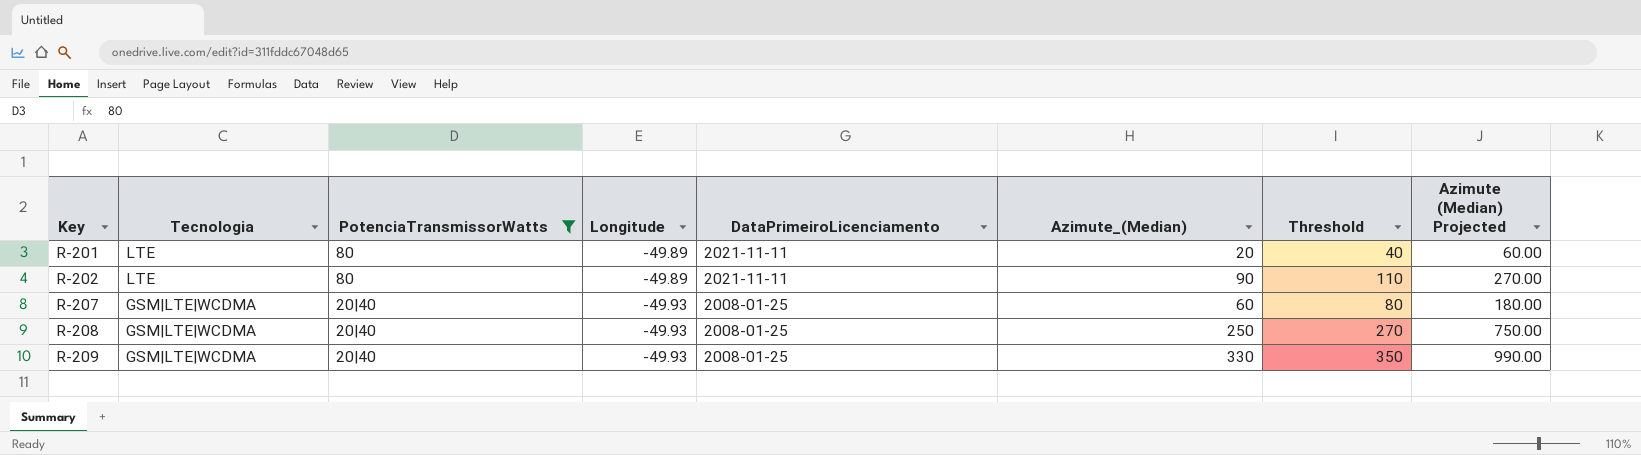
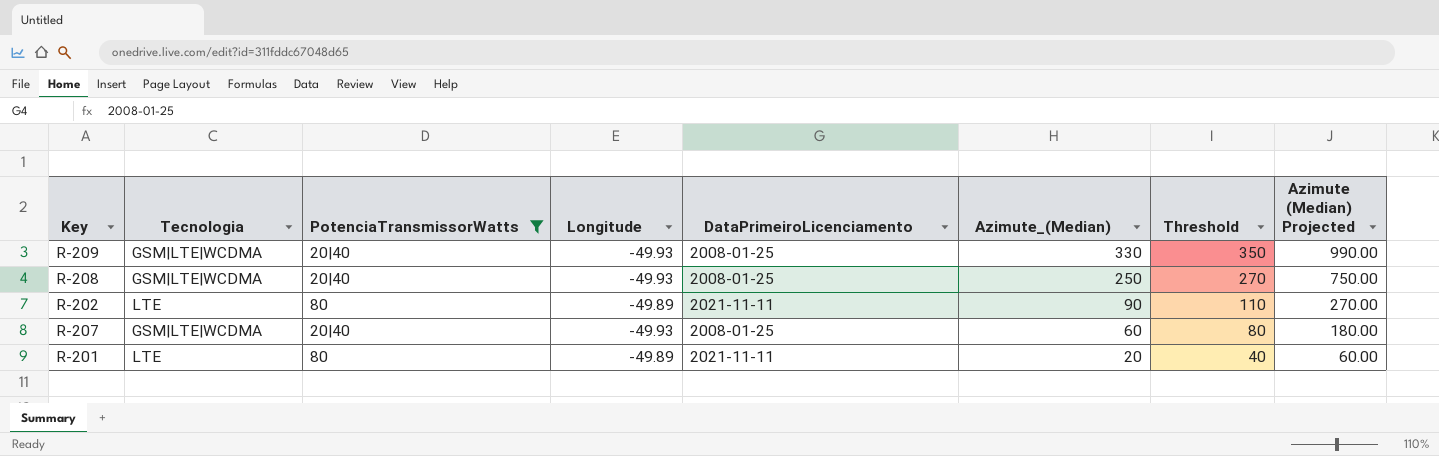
row order: Key ascending -> Azimute_(Median) descending

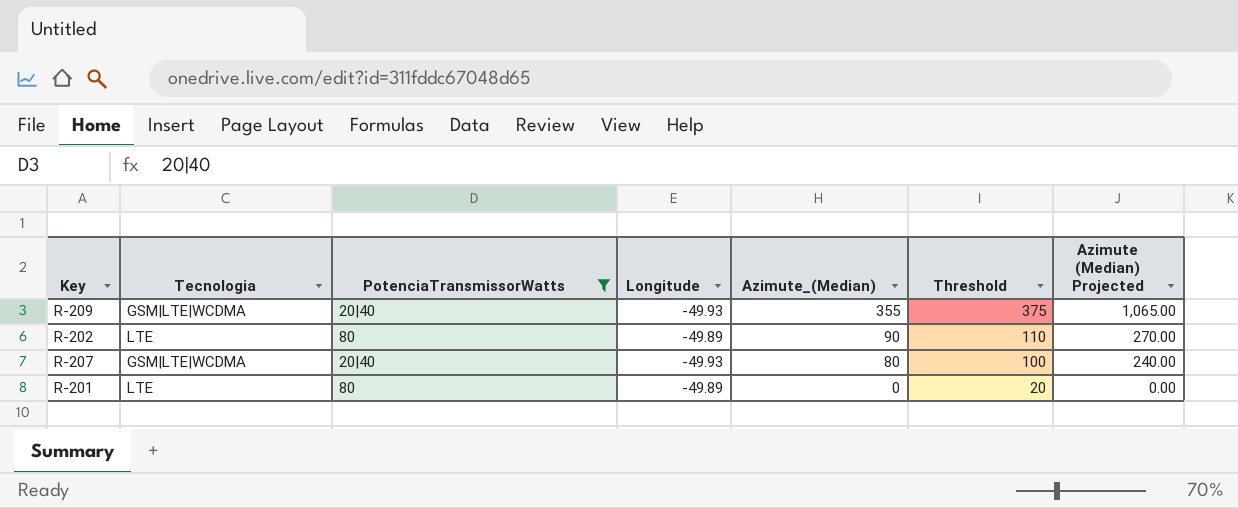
column DataPrimeiroLicenciamento | position: 5 -> none
row R-208: GSM|LTE|WCDMA | 20|40 | -49.93 | 2008-01-25 | 250 | 270 | 750.00 -> none
R-209 | Azimute_(Median): 330 -> 355
R-209 | Threshold: 350 -> 375
R-209 | Azimute (Median) Projected: 990.00 -> 1,065.00
R-207 | Azimute_(Median): 60 -> 80
R-207 | Threshold: 80 -> 100
R-207 | Azimute (Median) Projected: 180.00 -> 240.00
R-201 | Azimute_(Median): 20 -> 0
R-201 | Threshold: 40 -> 20
R-201 | Azimute (Median) Projected: 60.00 -> 0.00

